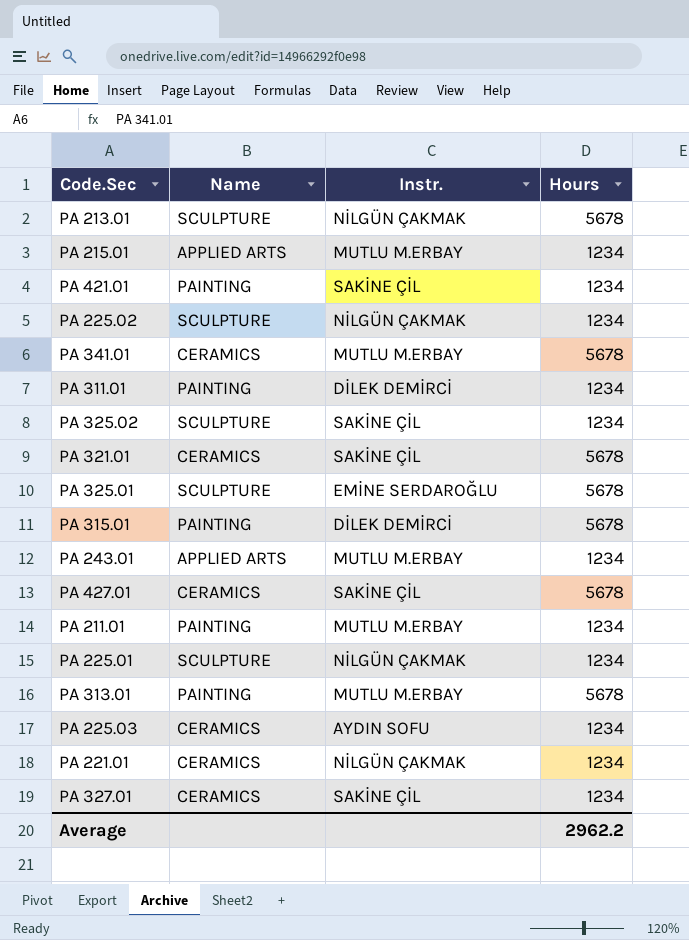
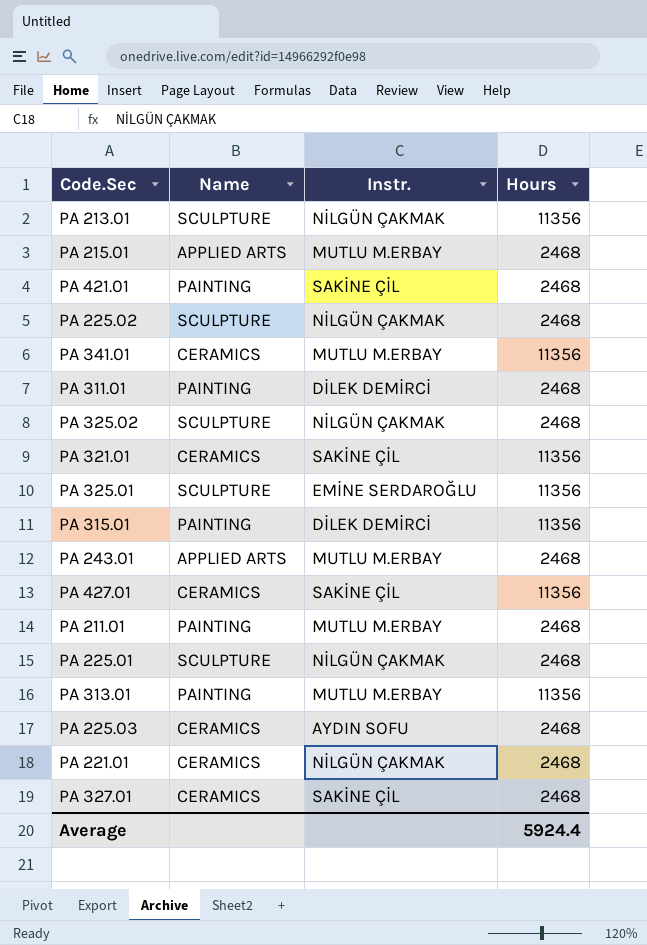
PA 213.01 | Hours: 5678 -> 11356
PA 215.01 | Hours: 1234 -> 2468
PA 421.01 | Hours: 1234 -> 2468
PA 225.02 | Hours: 1234 -> 2468
PA 341.01 | Hours: 5678 -> 11356
PA 311.01 | Hours: 1234 -> 2468
PA 325.02 | Instr.: SAKİNE ÇİL -> NİLGÜN ÇAKMAK
PA 325.02 | Hours: 1234 -> 2468
PA 321.01 | Hours: 5678 -> 11356
PA 325.01 | Hours: 5678 -> 11356
PA 315.01 | Hours: 5678 -> 11356
PA 243.01 | Hours: 1234 -> 2468
PA 427.01 | Hours: 5678 -> 11356
PA 211.01 | Hours: 1234 -> 2468
PA 225.01 | Hours: 1234 -> 2468
PA 313.01 | Hours: 5678 -> 11356
PA 225.03 | Hours: 1234 -> 2468
PA 221.01 | Hours: 1234 -> 2468
PA 327.01 | Hours: 1234 -> 2468
Average | Hours: 2962.2 -> 5924.4

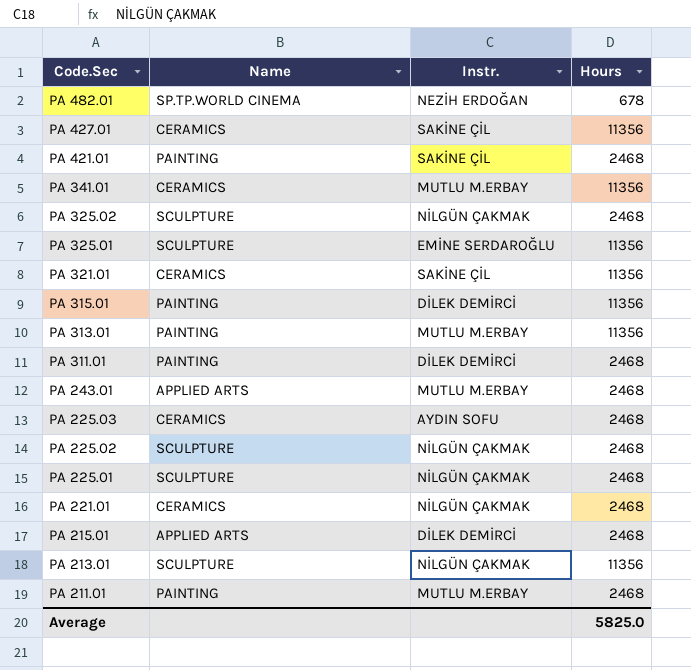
row order: none -> Code.Sec descending
row PA 327.01: CERAMICS | SAKİNE ÇİL | 2468 -> none
row PA 482.01: none -> SP.TP.WORLD CINEMA | NEZİH ERDOĞAN | 678
PA 215.01 | Instr.: MUTLU M.ERBAY -> DİLEK DEMİRCİ
Average | Hours: 5924.4 -> 5825.0

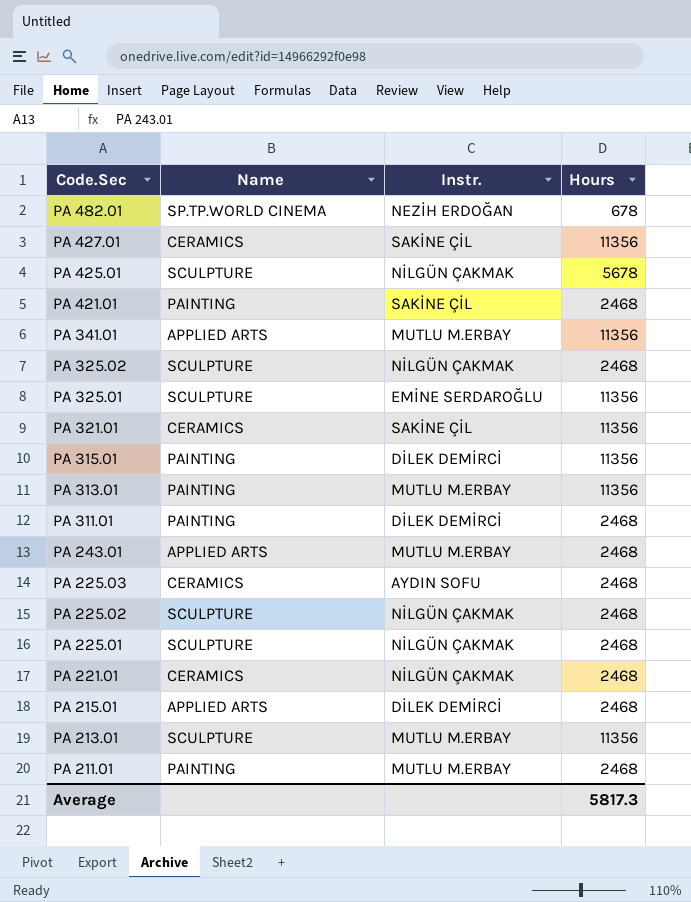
row PA 425.01: none -> SCULPTURE | NİLGÜN ÇAKMAK | 5678
PA 341.01 | Name: CERAMICS -> APPLIED ARTS
PA 213.01 | Instr.: NİLGÜN ÇAKMAK -> MUTLU M.ERBAY
Average | Hours: 5825.0 -> 5817.3

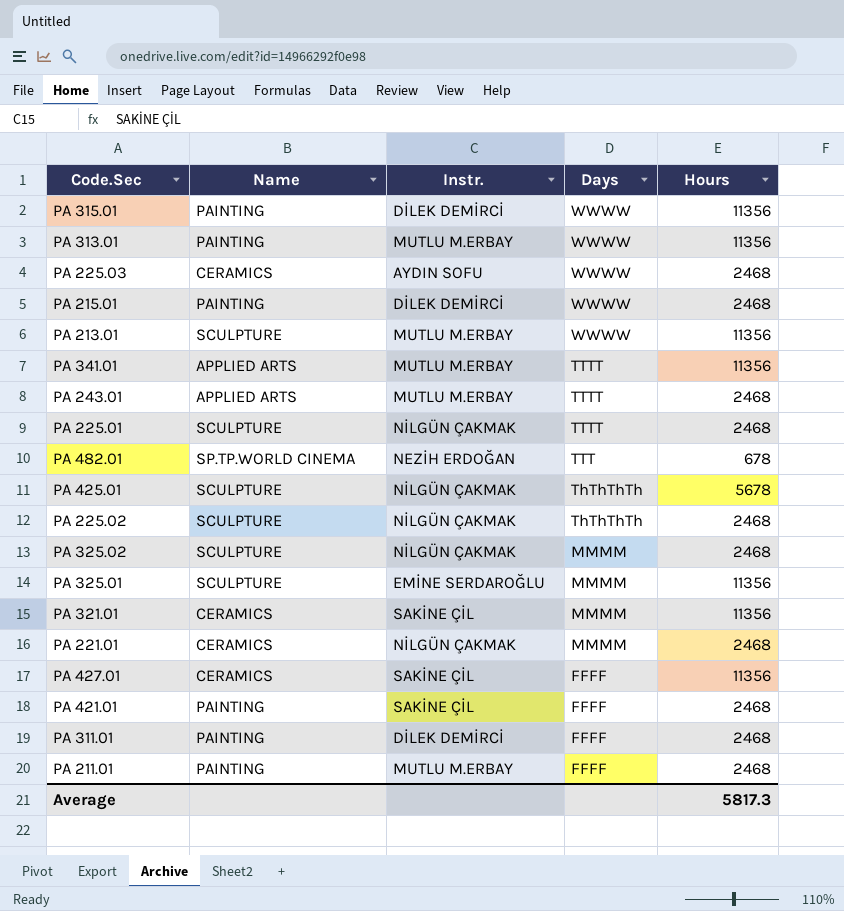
row order: Code.Sec descending -> Days descending
column Days | position: none -> 4
PA 215.01 | Name: APPLIED ARTS -> PAINTING

